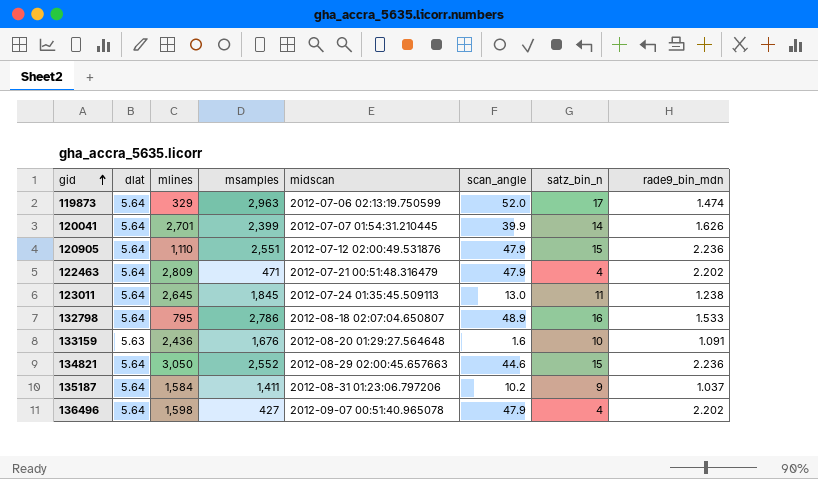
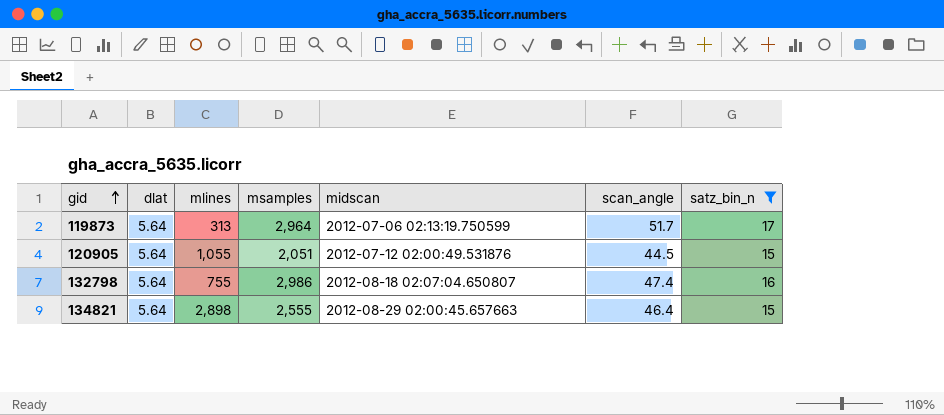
filter: none -> satz_bin_n >= 15
column rade9_bin_mdn | position: 8 -> none
119873 | mlines: 329 -> 313
119873 | msamples: 2,963 -> 2,964
119873 | scan_angle: 52.0 -> 51.7
120905 | mlines: 1,110 -> 1,055
120905 | msamples: 2,551 -> 2,051
120905 | scan_angle: 47.9 -> 44.5
132798 | mlines: 795 -> 755
132798 | msamples: 2,786 -> 2,986
132798 | scan_angle: 48.9 -> 47.4
134821 | mlines: 3,050 -> 2,898
134821 | msamples: 2,552 -> 2,555
134821 | scan_angle: 44.6 -> 46.4

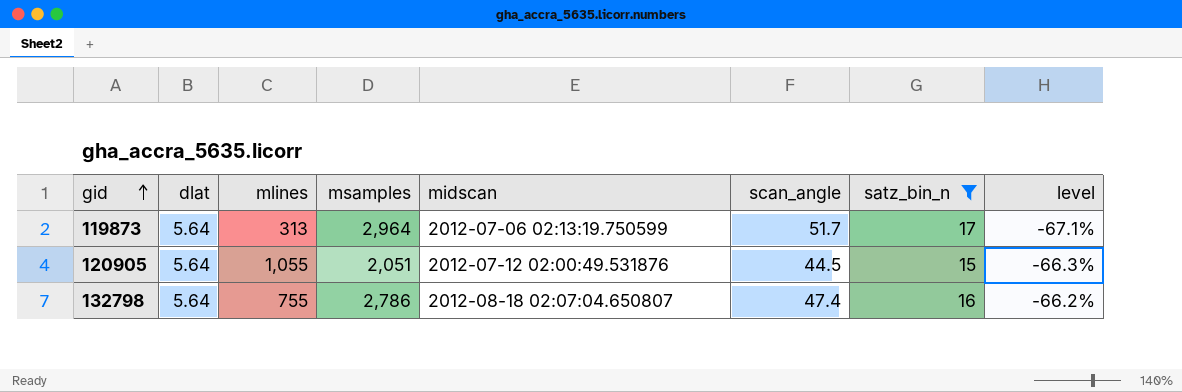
column level | formula: none -> ([satz_bin_n] - [scan_angle]) / [scan_angle]
row 134821: 5.64 | 2,898 | 2,555 | 2012-08-29 02:00:45.657663 | 46.4 | 15 -> none
132798 | msamples: 2,986 -> 2,786

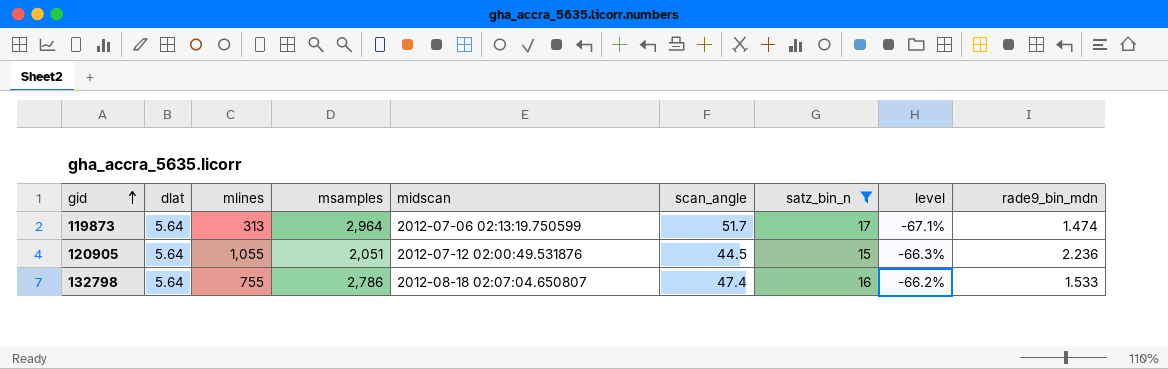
column rade9_bin_mdn | position: none -> 9

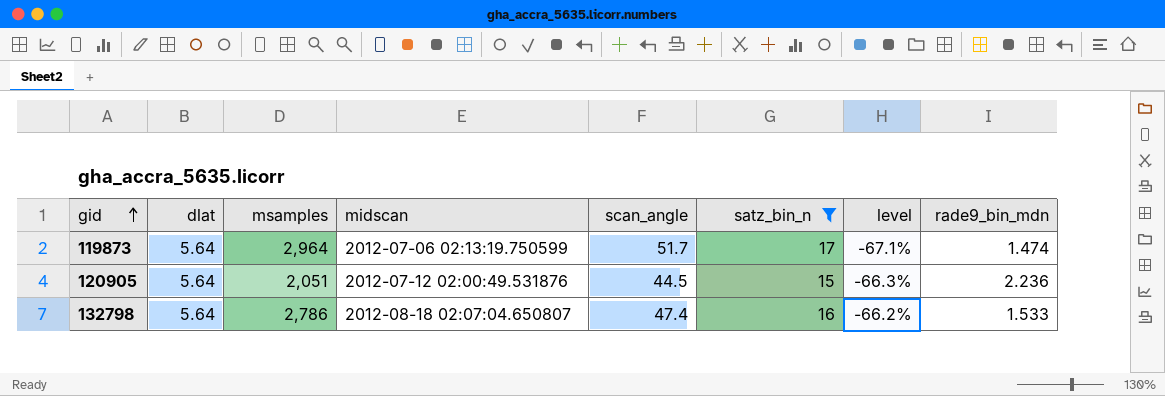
column mlines | position: 3 -> none

